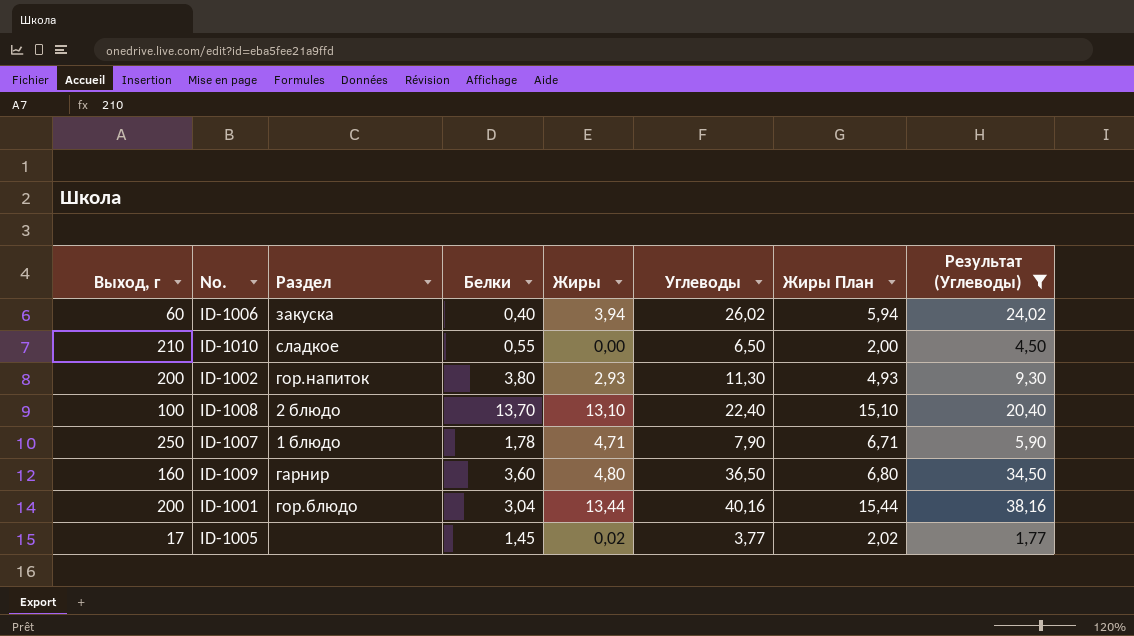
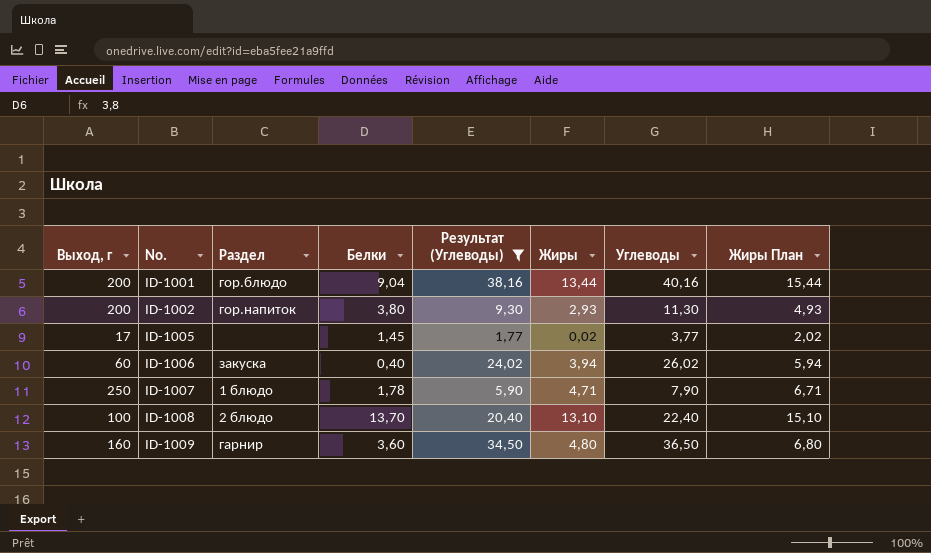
row order: none -> No. ascending
column Результат (Углеводы) | position: 8 -> 5
row ID-1010: 210 | сладкое | 0,55 | 0,00 | 6,50 | 2,00 | 4,50 -> none
ID-1001 | Белки: 3,04 -> 9,04

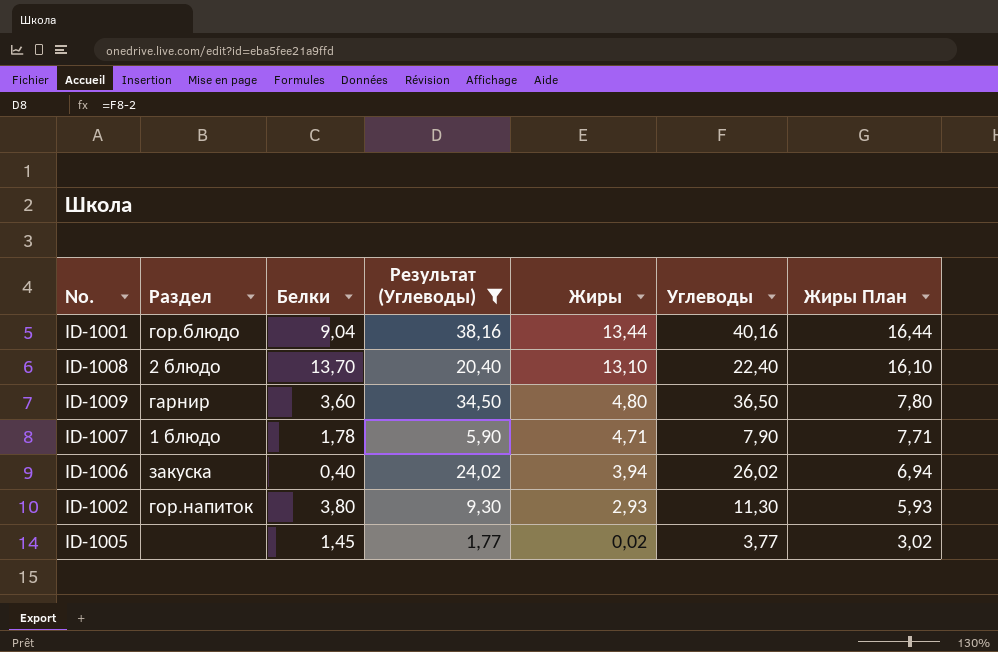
row order: No. ascending -> Жиры descending
column Выход, г | position: 1 -> none
column Жиры План | formula: [Жиры] + 2 -> [Жиры] + 3

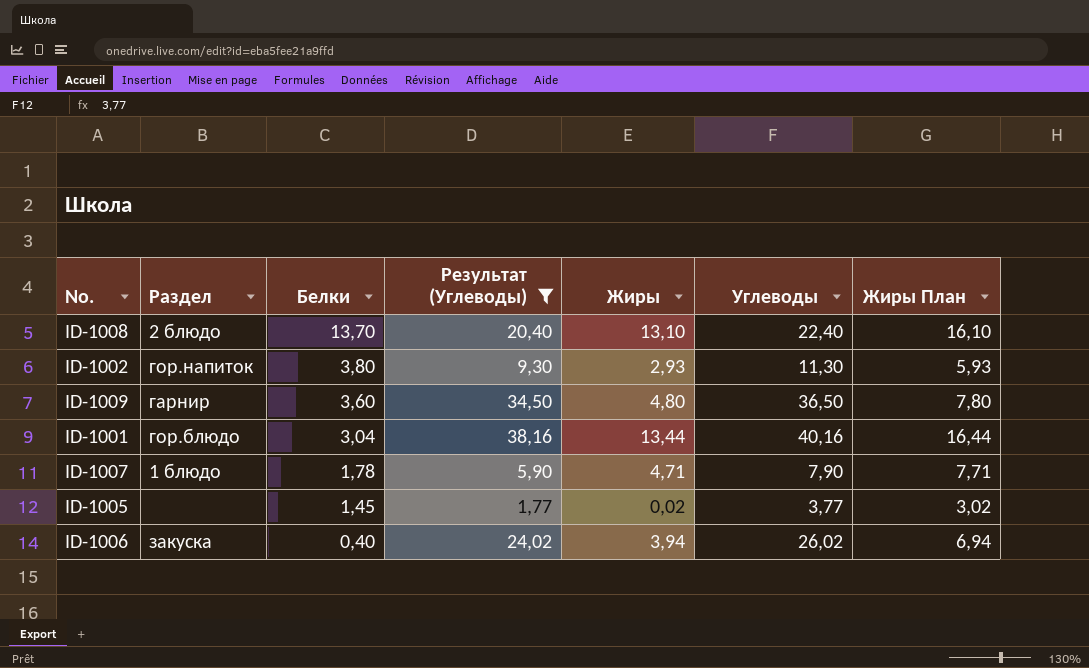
row order: Жиры descending -> Белки descending
ID-1001 | Белки: 9,04 -> 3,04

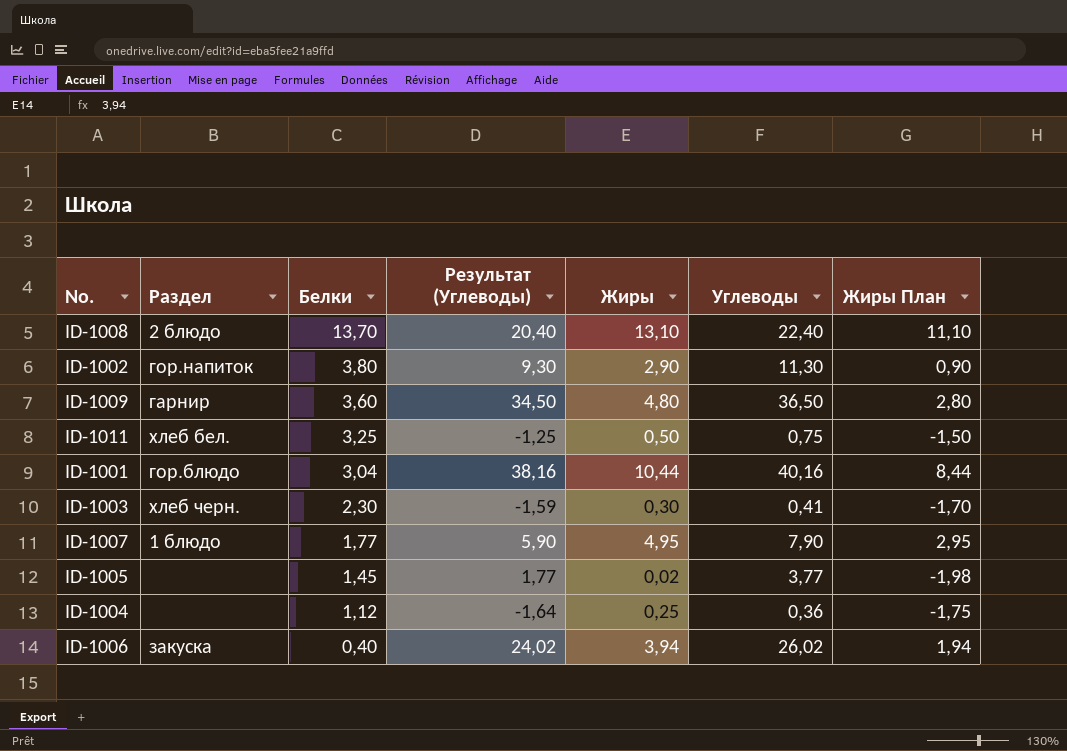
filter: Результат (Углеводы) >= 1,77 -> none
column Жиры План | formula: [Жиры] + 3 -> [Жиры] - 2
ID-1002 | Жиры: 2,93 -> 2,90
ID-1001 | Жиры: 13,44 -> 10,44
ID-1007 | Белки: 1,78 -> 1,77
ID-1007 | Жиры: 4,71 -> 4,95

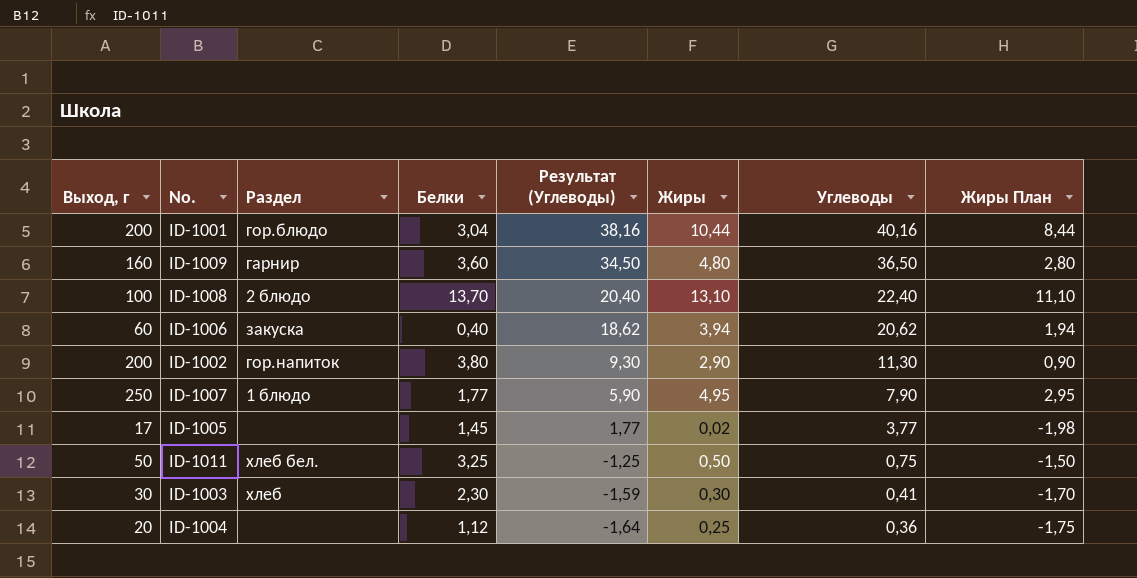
row order: Белки descending -> Результат (Углеводы) descending
column Выход, г | position: none -> 1
ID-1006 | Результат (Углеводы): 24,02 -> 18,62
ID-1006 | Углеводы: 26,02 -> 20,62
ID-1003 | Раздел: хлеб черн. -> хлеб

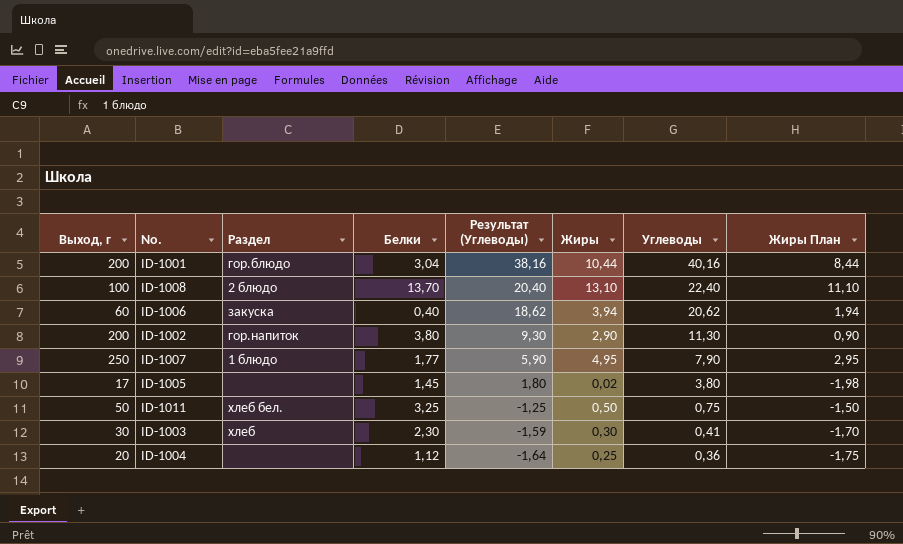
row ID-1009: 160 | гарнир | 3,60 | 34,50 | 4,80 | 36,50 | 2,80 -> none
ID-1005 | Результат (Углеводы): 1,77 -> 1,80
ID-1005 | Углеводы: 3,77 -> 3,80

